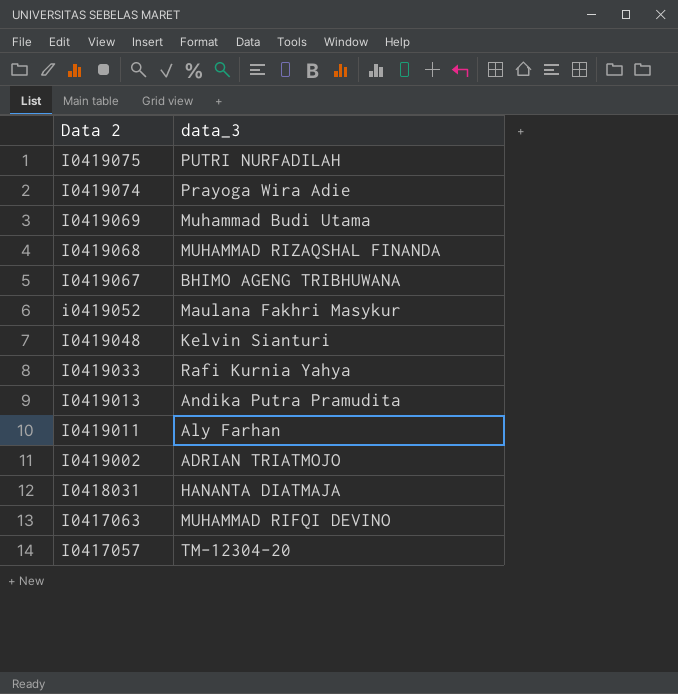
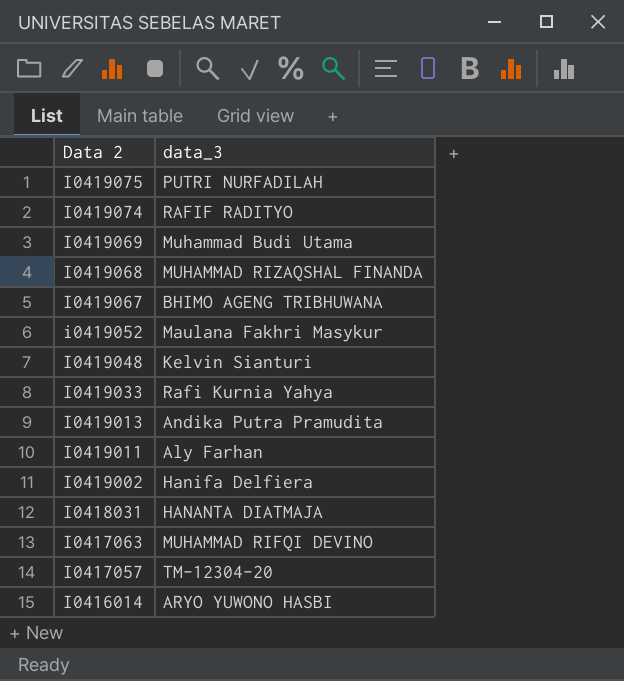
I0419074 | data_3: Prayoga Wira Adie -> RAFIF RADITYO
I0419002 | data_3: ADRIAN TRIATMOJO -> Hanifa Delfiera
row I0416014: none -> ARYO YUWONO HASBI

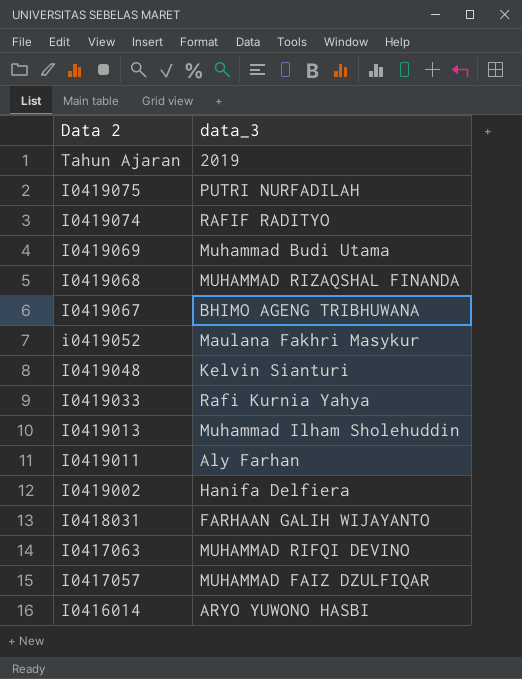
row Tahun Ajaran: none -> 2019
I0419013 | data_3: Andika Putra Pramudita -> Muhammad Ilham Sholehuddin
I0418031 | data_3: HANANTA DIATMAJA -> FARHAAN GALIH WIJAYANTO
I0417057 | data_3: TM-12304-20 -> MUHAMMAD FAIZ DZULFIQAR

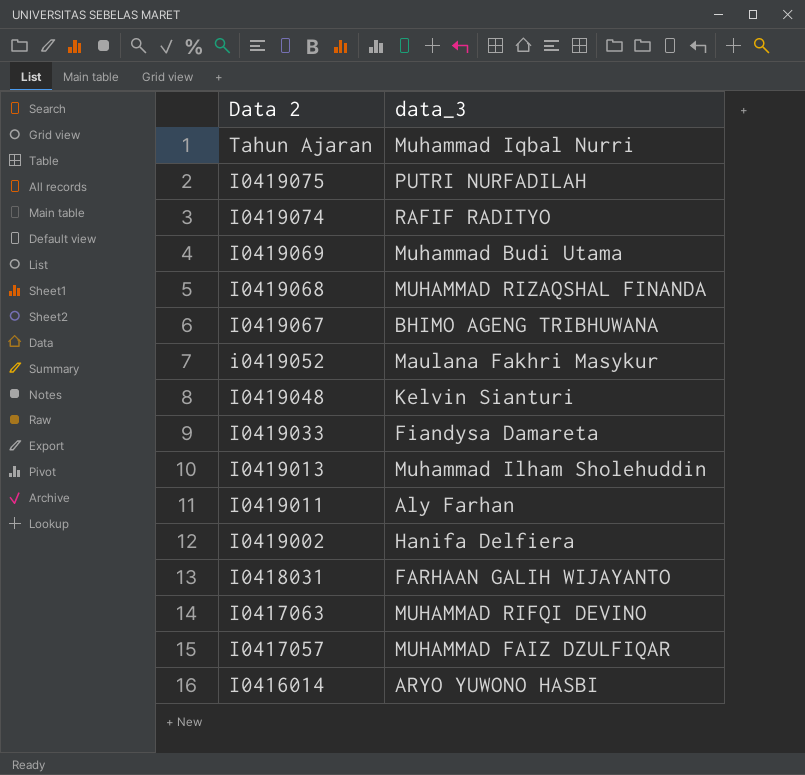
Tahun Ajaran | data_3: 2019 -> Muhammad Iqbal Nurri
I0419033 | data_3: Rafi Kurnia Yahya -> Fiandysa Damareta

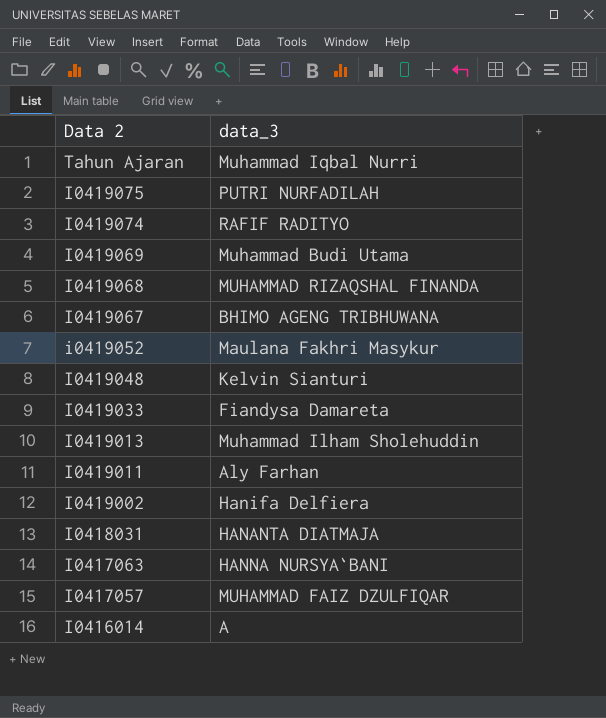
I0418031 | data_3: FARHAAN GALIH WIJAYANTO -> HANANTA DIATMAJA
I0417063 | data_3: MUHAMMAD RIFQI DEVINO -> HANNA NURSYA`BANI
I0416014 | data_3: ARYO YUWONO HASBI -> A

